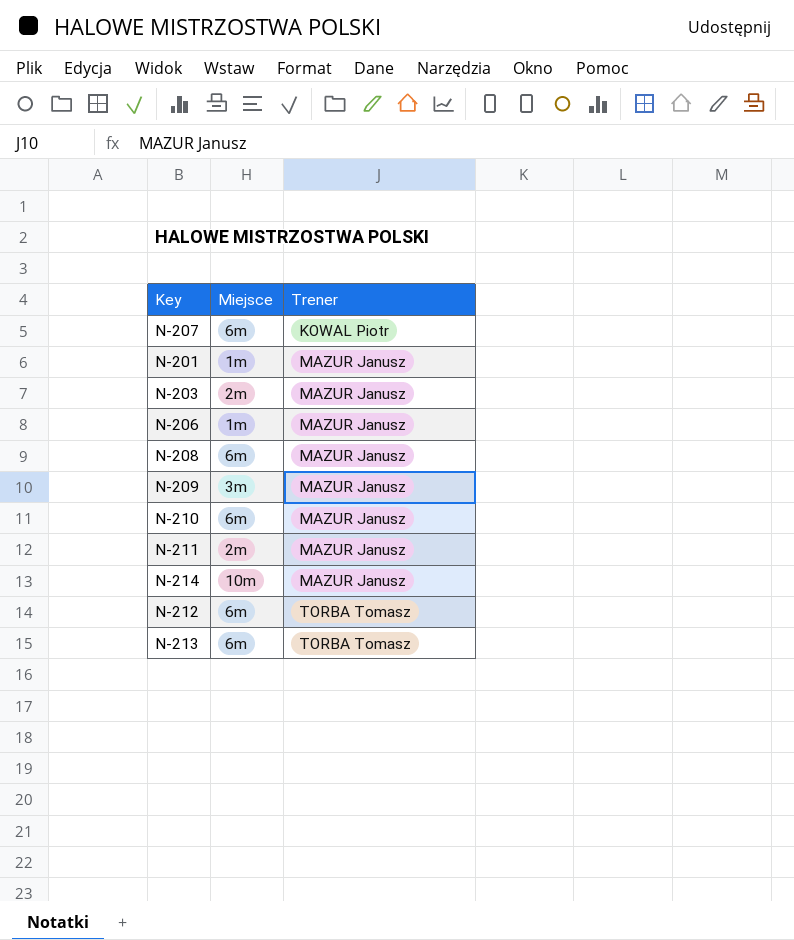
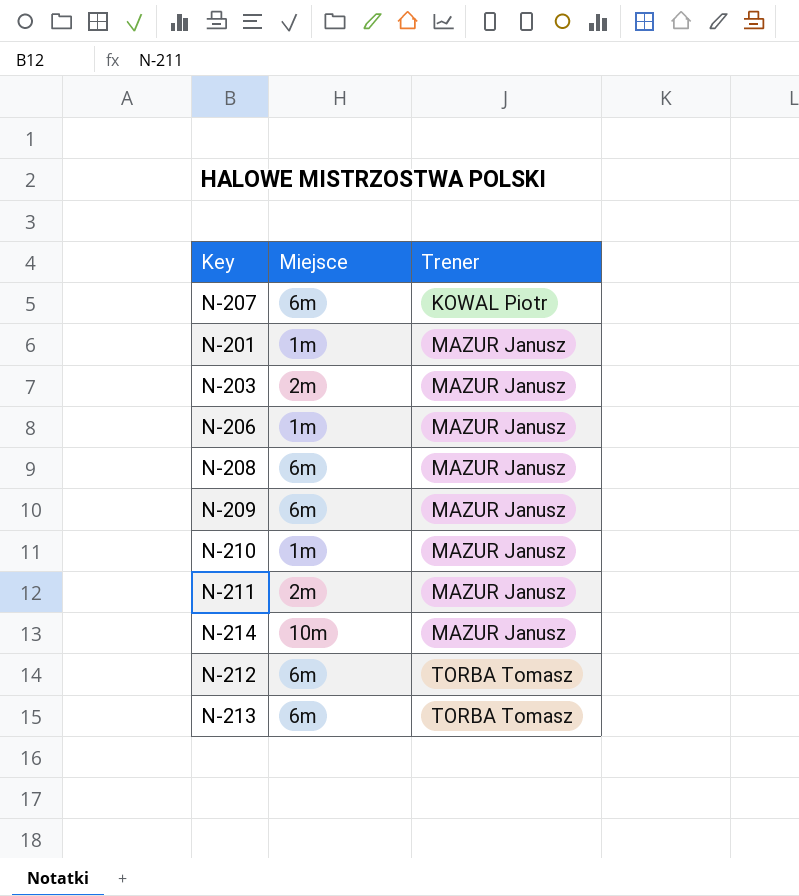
N-209 | Miejsce: 3m -> 6m
N-210 | Miejsce: 6m -> 1m

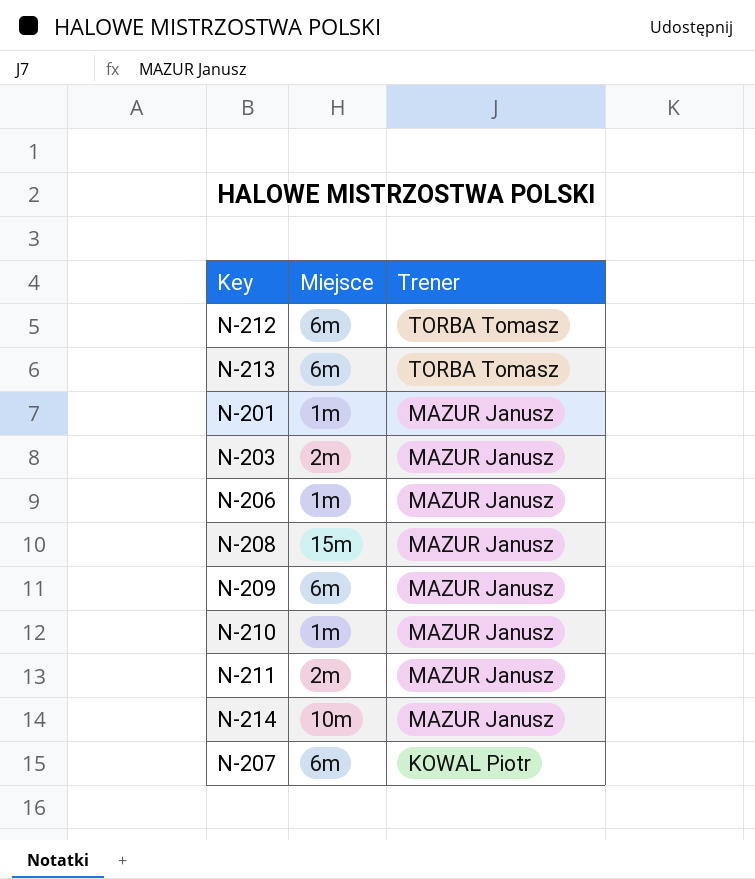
row order: Trener ascending -> Trener descending
N-208 | Miejsce: 6m -> 15m

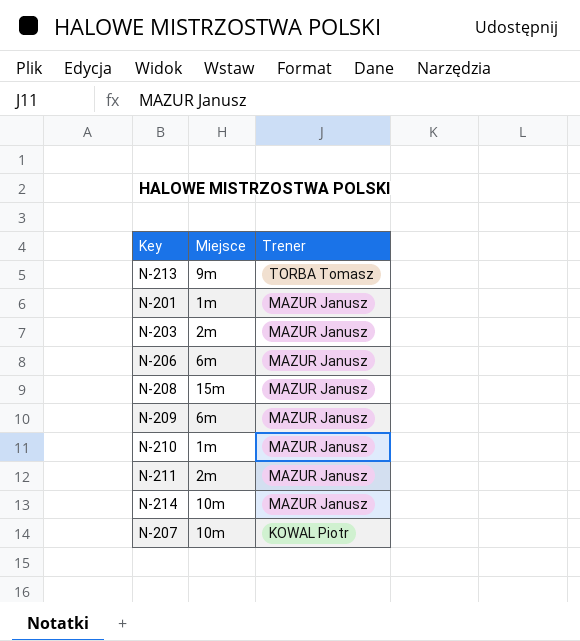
row N-212: 6m | TORBA Tomasz -> none
N-213 | Miejsce: 6m -> 9m
N-206 | Miejsce: 1m -> 6m
N-207 | Miejsce: 6m -> 10m

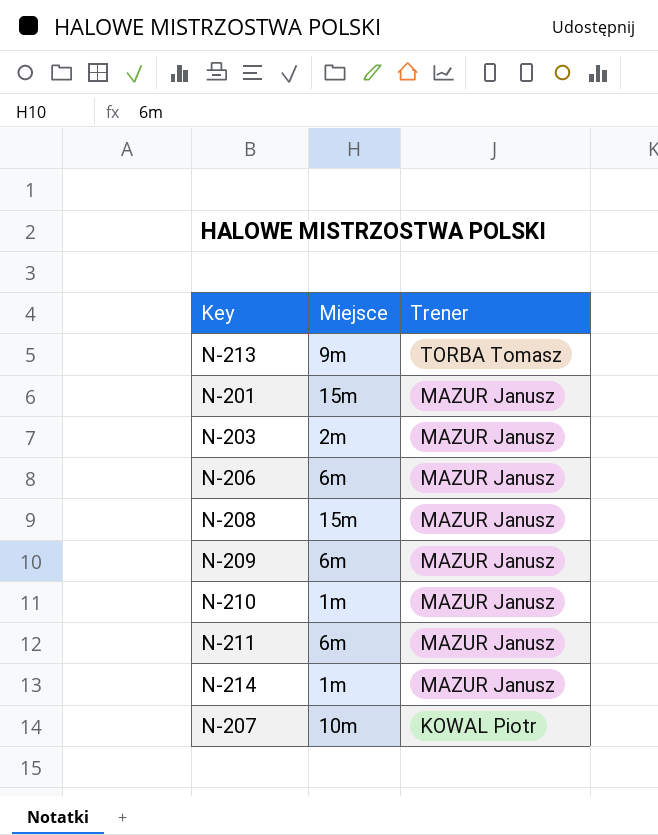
N-201 | Miejsce: 1m -> 15m
N-211 | Miejsce: 2m -> 6m
N-214 | Miejsce: 10m -> 1m

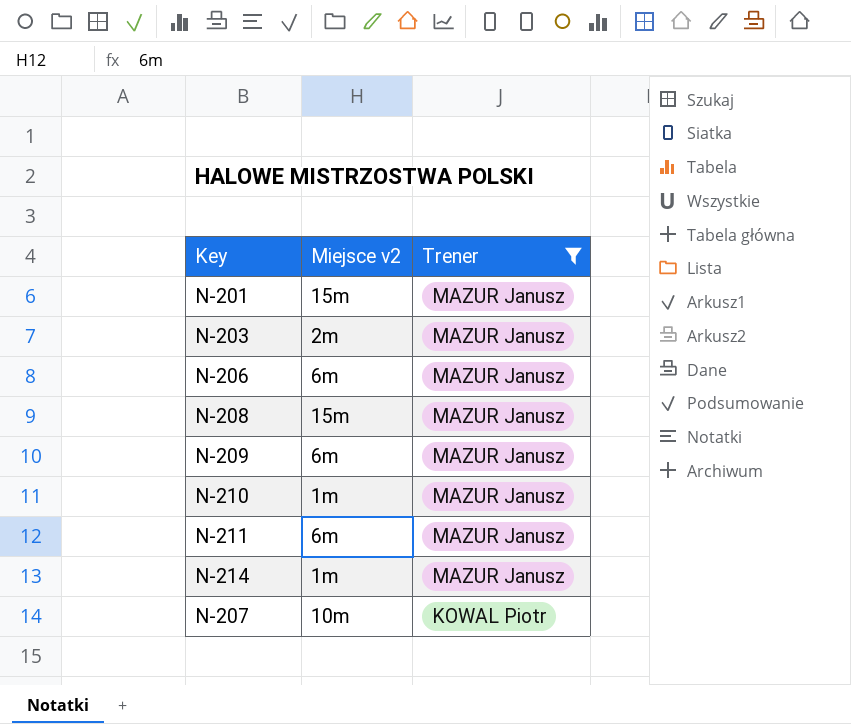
filter: none -> Trener != TORBA Tomasz
column name: Miejsce -> Miejsce v2

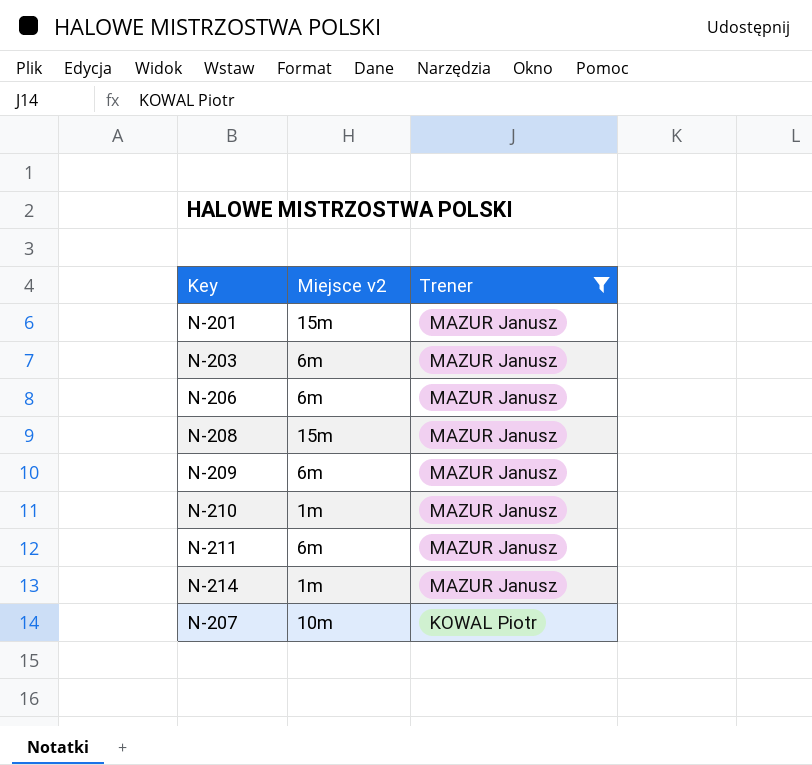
N-203 | Miejsce v2: 2m -> 6m

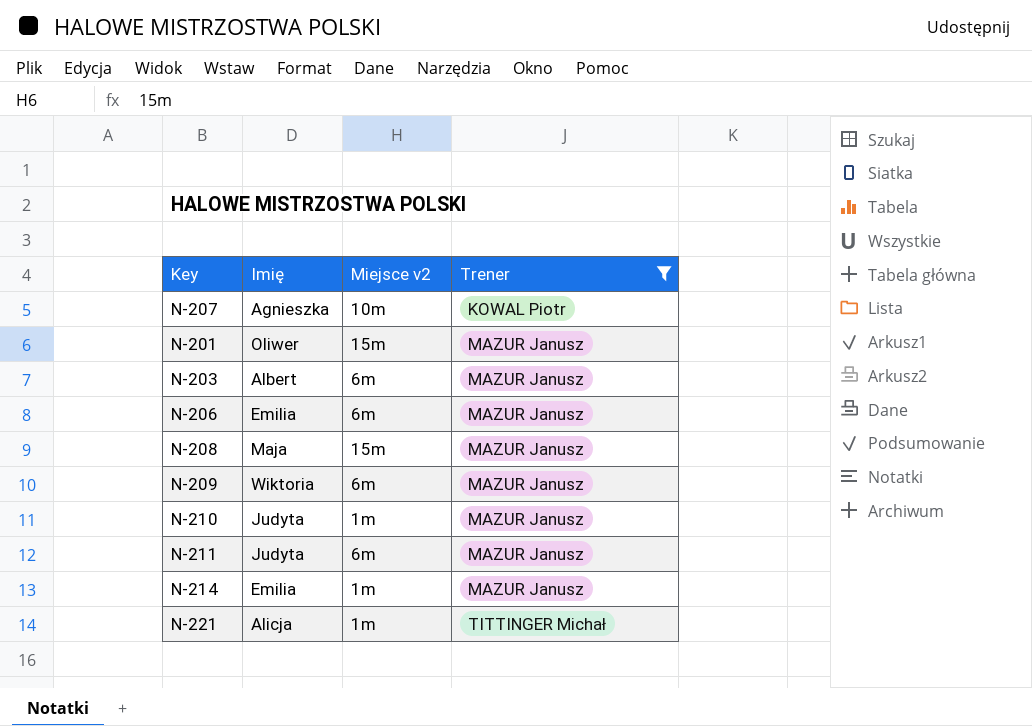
row order: Trener descending -> Trener ascending
column Imię | position: none -> 2
row N-221: none -> Alicja | 1m | TITTINGER Michał

